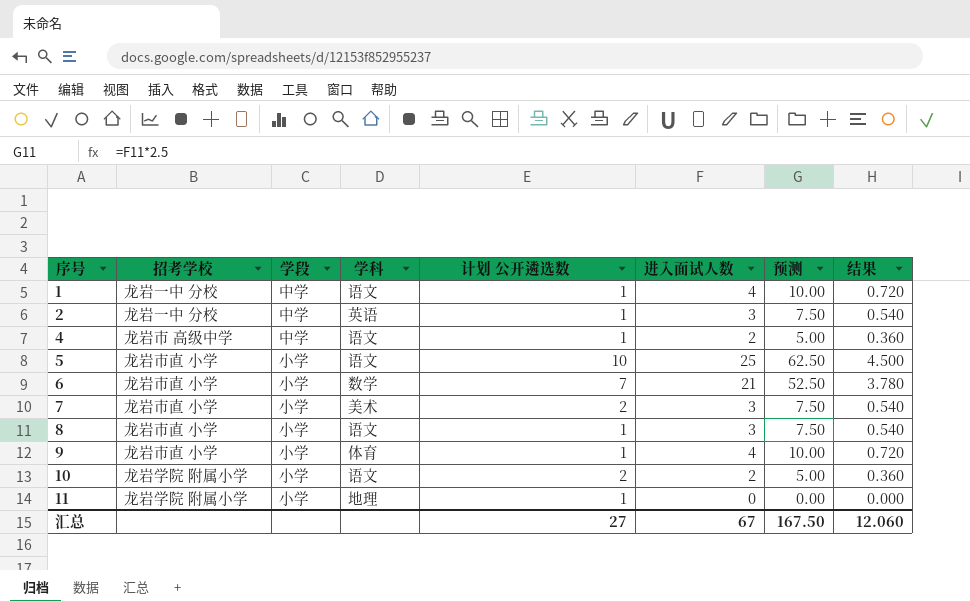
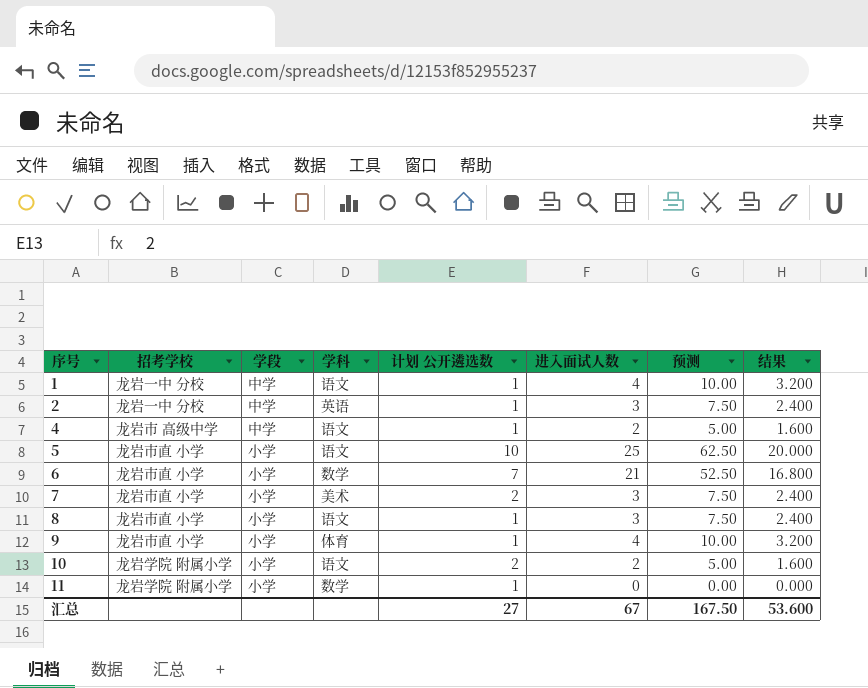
column 结果 | formula: [进入面试人数] * 0.18 -> [进入面试人数] * 0.8
11 | 学科: 地理 -> 数学
汇总 | 结果: 12.060 -> 53.600

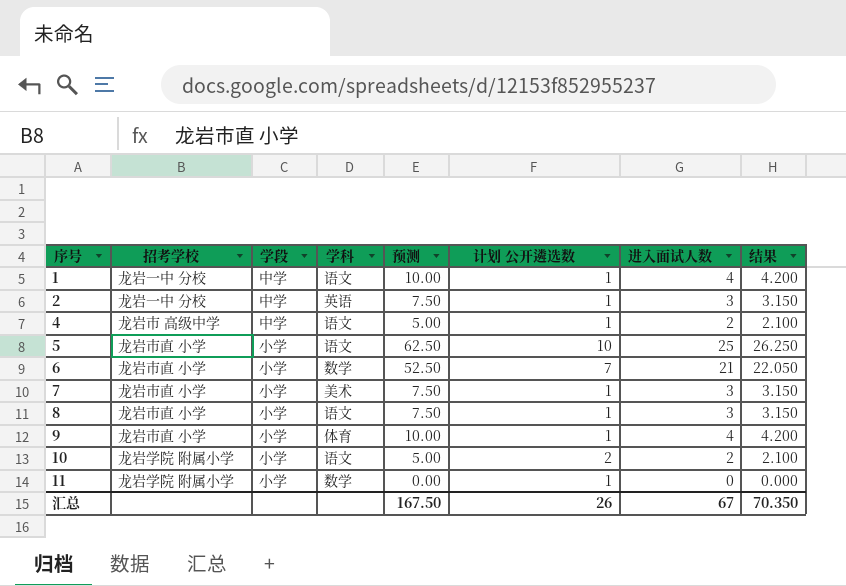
column 预测 | position: 7 -> 5
column 结果 | formula: [进入面试人数] * 0.8 -> [进入面试人数] * 1.05
7 | 计划 公开遴选数: 2 -> 1
汇总 | 计划 公开遴选数: 27 -> 26
汇总 | 结果: 53.600 -> 70.350

